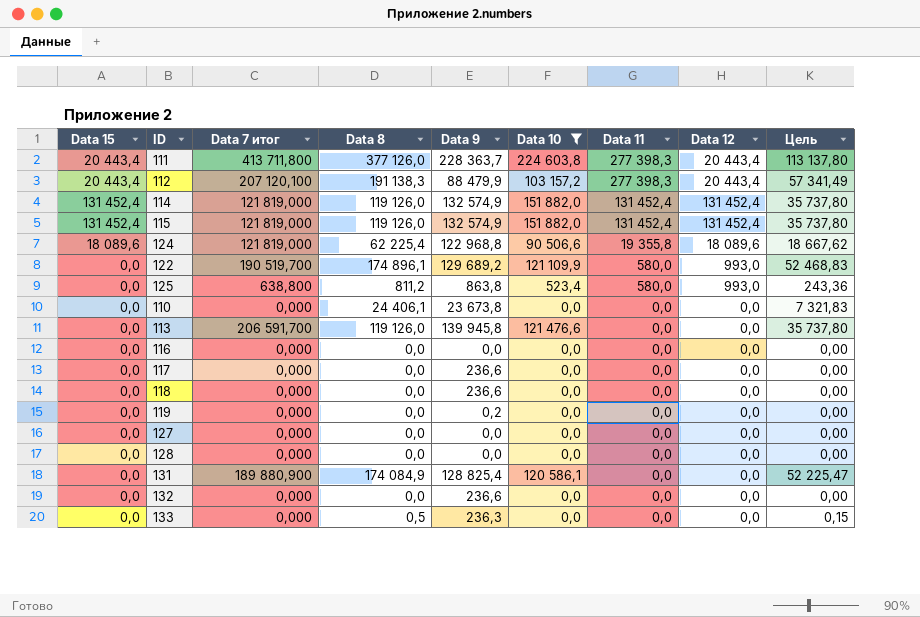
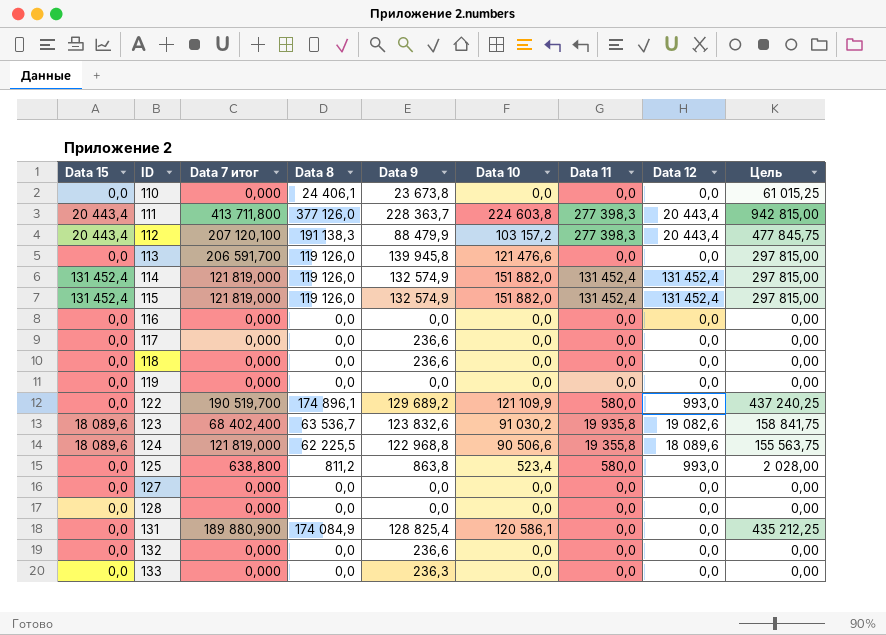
filter: Data 10 != 91 030,2 -> none
row order: Data 11 descending -> ID ascending
column Цель | formula: [Data 8] * 0,3 -> [Data 8] * 2,5
119 | Data 9: 0,2 -> 0,0
124 | Data 8: 62 225,4 -> 62 225,5
133 | Data 8: 0,5 -> 0,0

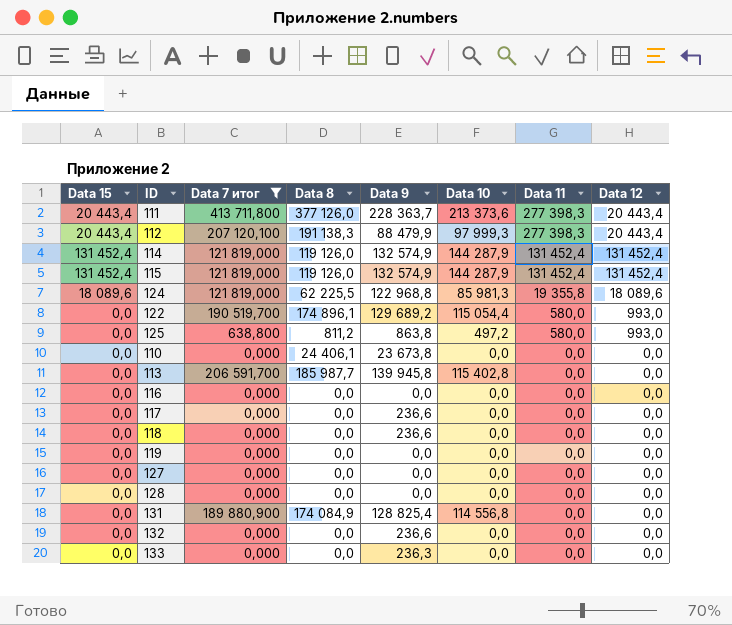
filter: none -> Data 7 итог != 68 402,400
row order: ID ascending -> Data 11 descending
column Цель | formula: [Data 8] * 2,5 -> none
111 | Data 10: 224 603,8 -> 213 373,6
112 | Data 10: 103 157,2 -> 97 999,3
114 | Data 10: 151 882,0 -> 144 287,9
115 | Data 10: 151 882,0 -> 144 287,9
124 | Data 10: 90 506,6 -> 85 981,3
122 | Data 10: 121 109,9 -> 115 054,4
125 | Data 10: 523,4 -> 497,2
113 | Data 8: 119 126,0 -> 185 987,7
113 | Data 10: 121 476,6 -> 115 402,8
131 | Data 10: 120 586,1 -> 114 556,8

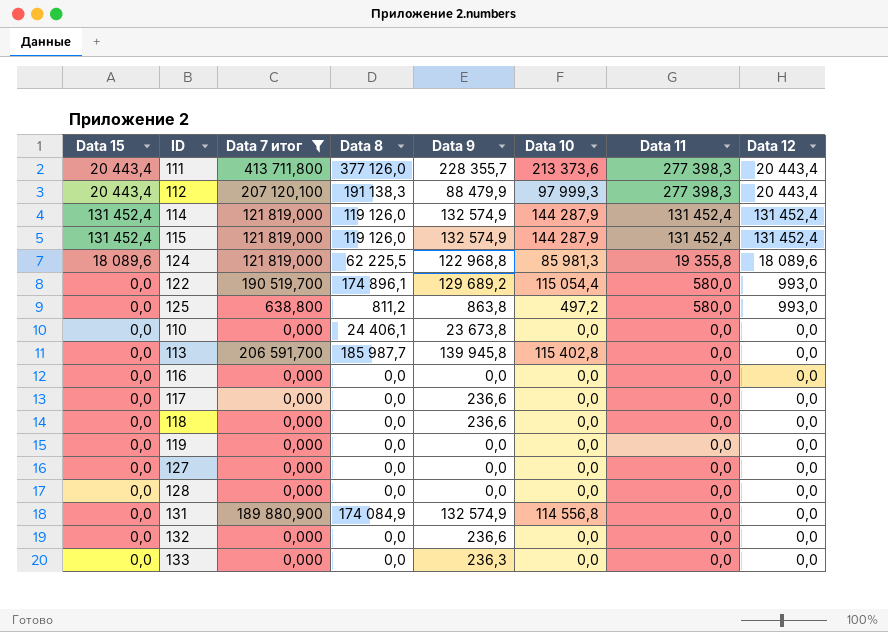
111 | Data 9: 228 363,7 -> 228 355,7
131 | Data 9: 128 825,4 -> 132 574,9

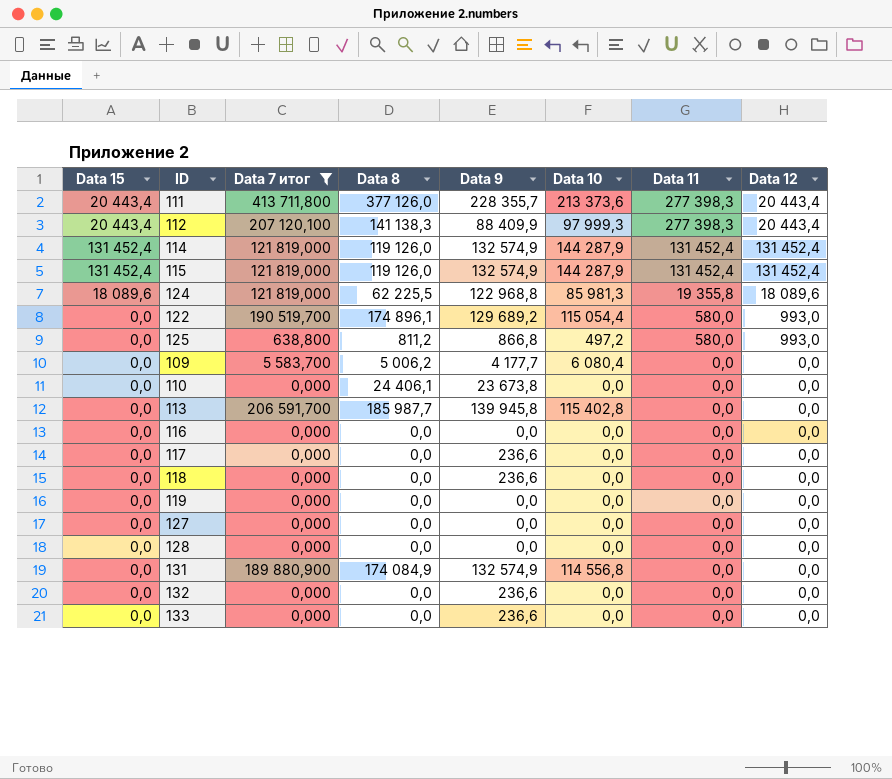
112 | Data 8: 191 138,3 -> 141 138,3
112 | Data 9: 88 479,9 -> 88 409,9
125 | Data 9: 863,8 -> 866,8
row 109: none -> 0,0 | 5 583,700 | 5 006,2 | 4 177,7 | 6 080,4 | 0,0 | 0,0
133 | Data 9: 236,3 -> 236,6

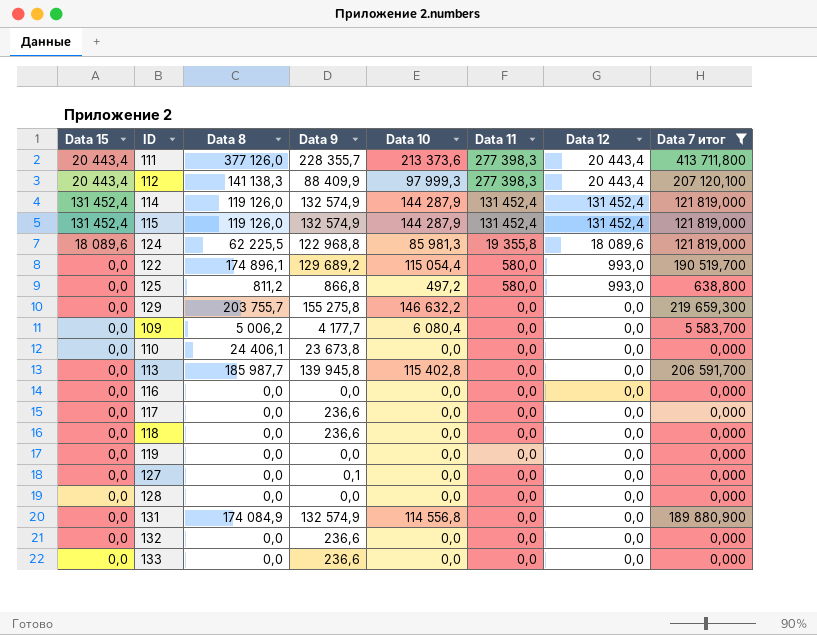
column Data 7 итог | position: 3 -> 8
row 129: none -> 0,0 | 203 755,7 | 155 275,8 | 146 632,2 | 0,0 | 0,0 | 219 659,300
127 | Data 9: 0,0 -> 0,1

